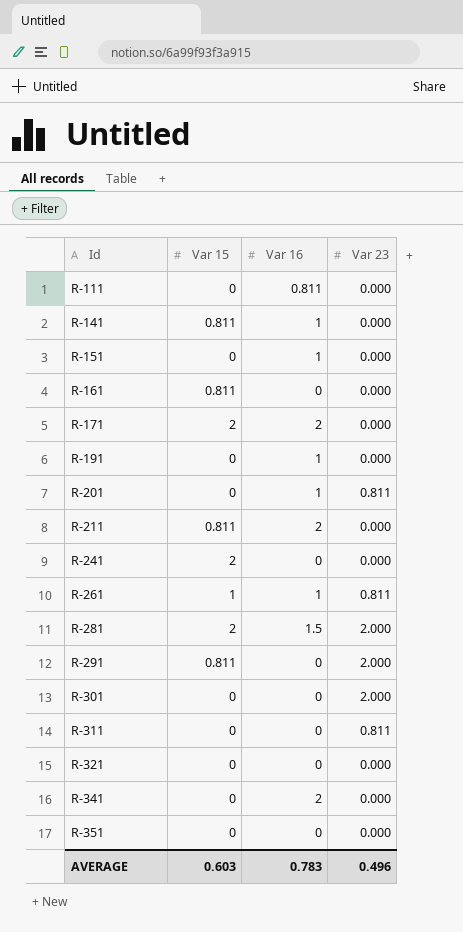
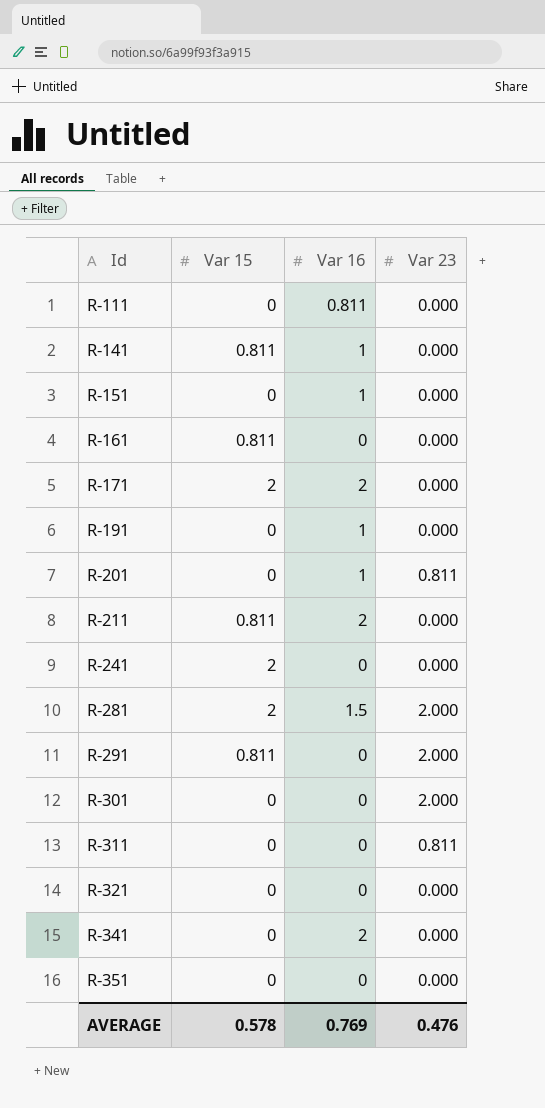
row R-261: 1 | 1 | 0.811 -> none
AVERAGE | Var 15: 0.603 -> 0.578
AVERAGE | Var 16: 0.783 -> 0.769
AVERAGE | Var 23: 0.496 -> 0.476

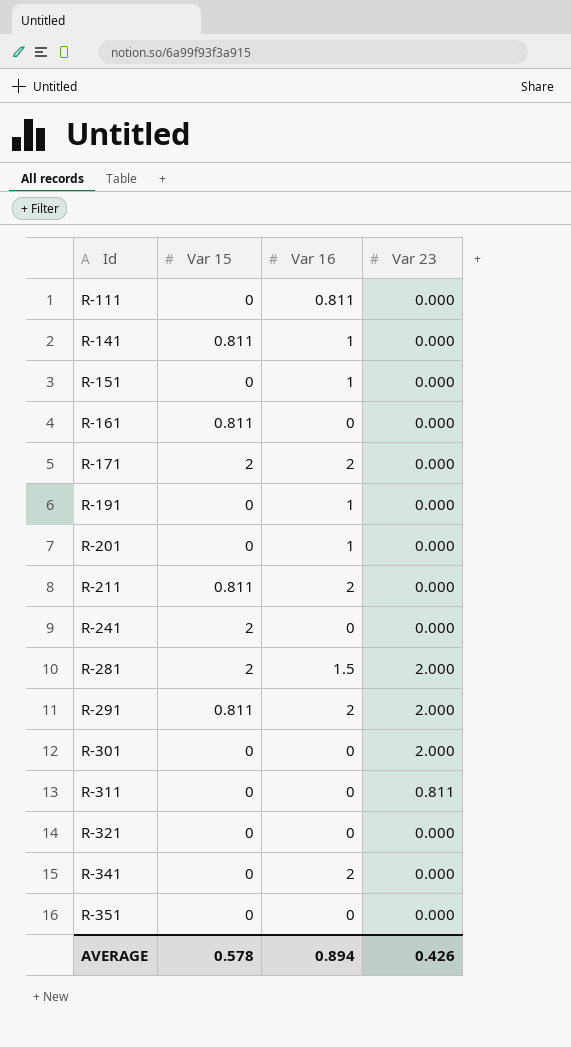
R-201 | Var 23: 0.811 -> 0.000
R-291 | Var 16: 0 -> 2
AVERAGE | Var 16: 0.769 -> 0.894
AVERAGE | Var 23: 0.476 -> 0.426

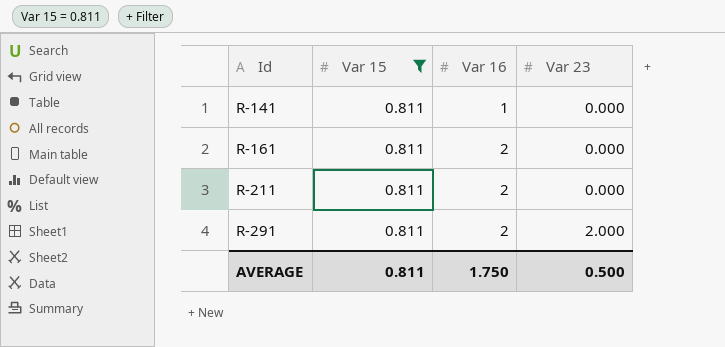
filter: none -> Var 15 = 0.811
R-161 | Var 16: 0 -> 2
AVERAGE | Var 15: 0.578 -> 0.811
AVERAGE | Var 16: 0.894 -> 1.750
AVERAGE | Var 23: 0.426 -> 0.500

